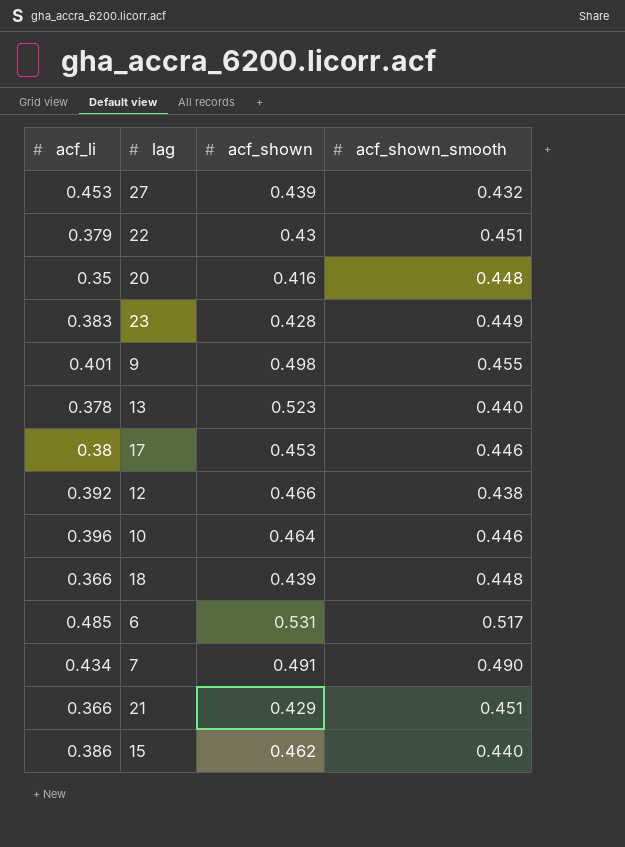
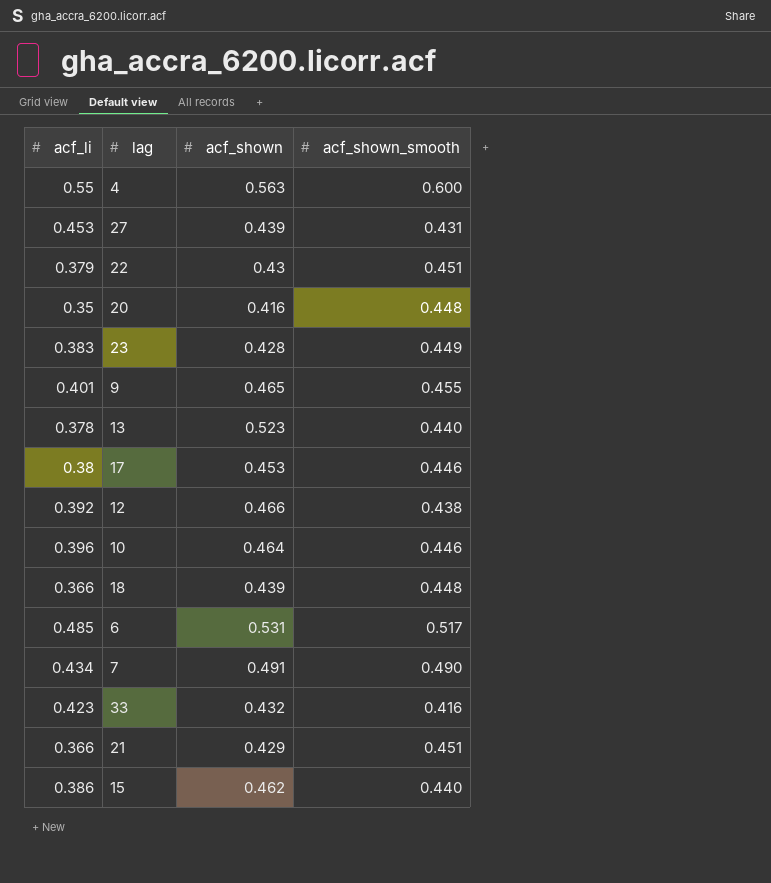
row 4: none -> 0.55 | 0.563 | 0.600
27 | acf_shown_smooth: 0.432 -> 0.431
9 | acf_shown: 0.498 -> 0.465
row 33: none -> 0.423 | 0.432 | 0.416

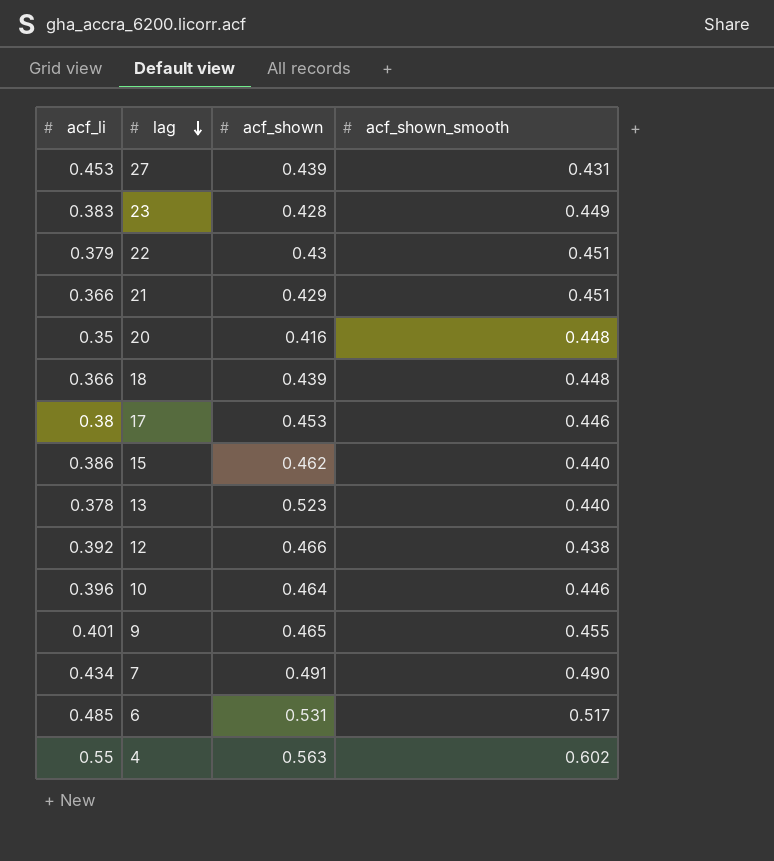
row order: none -> lag descending
row 33: 0.423 | 0.432 | 0.416 -> none
4 | acf_shown_smooth: 0.600 -> 0.602

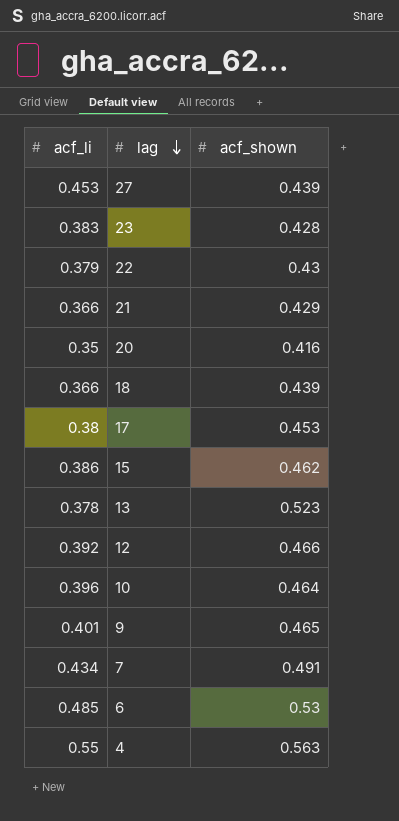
column acf_shown_smooth | position: 4 -> none
6 | acf_shown: 0.531 -> 0.53

